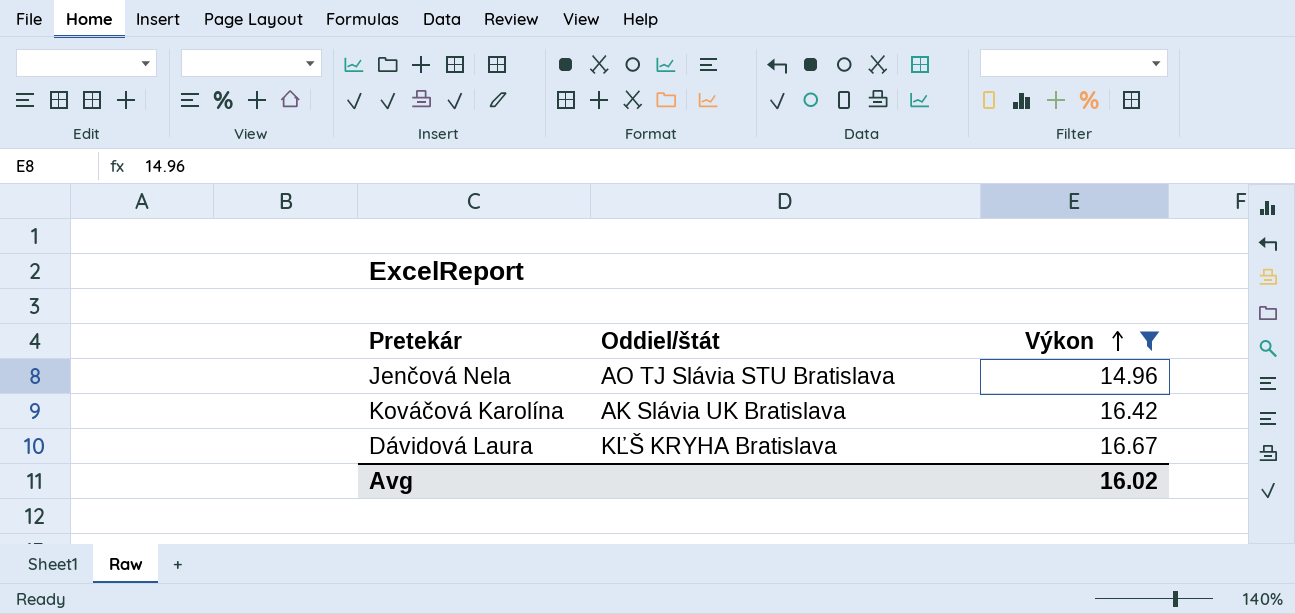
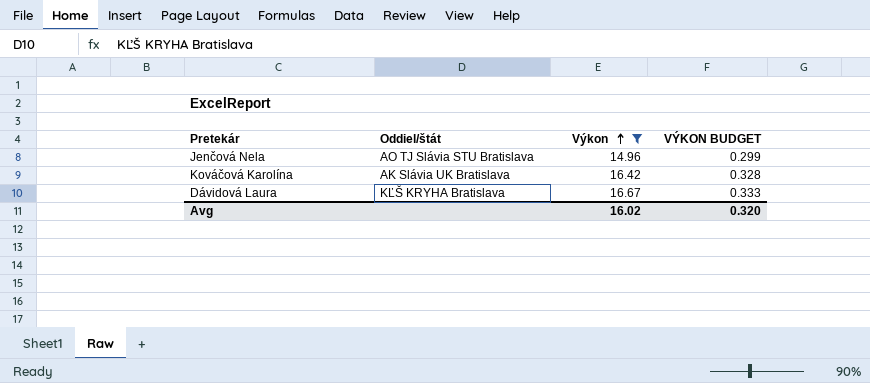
column VÝKON BUDGET | formula: none -> [Výkon] * 0.02

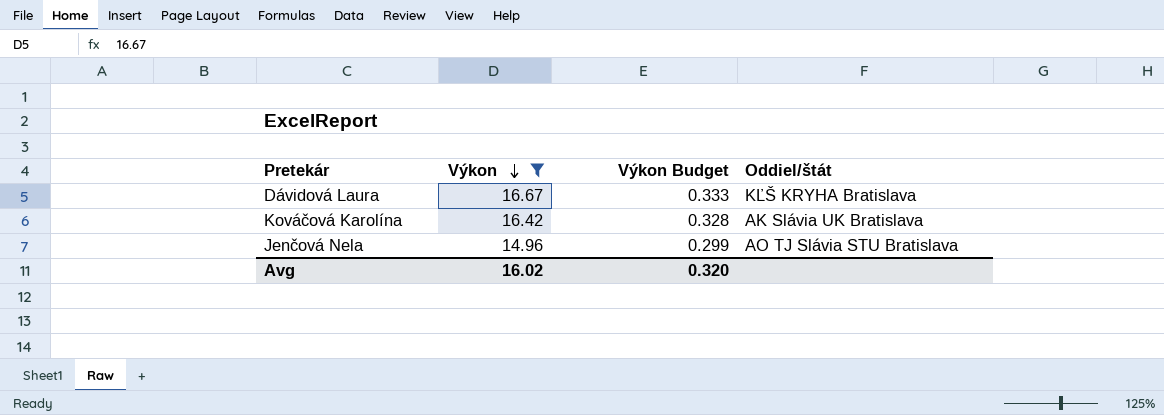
row order: Výkon ascending -> Výkon descending
column name: VÝKON BUDGET -> Výkon Budget
column Oddiel/štát | position: 2 -> 4

